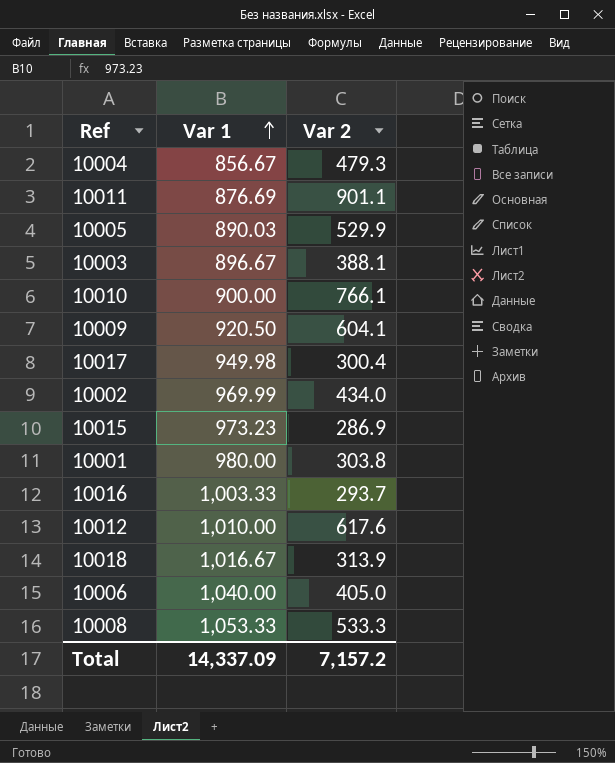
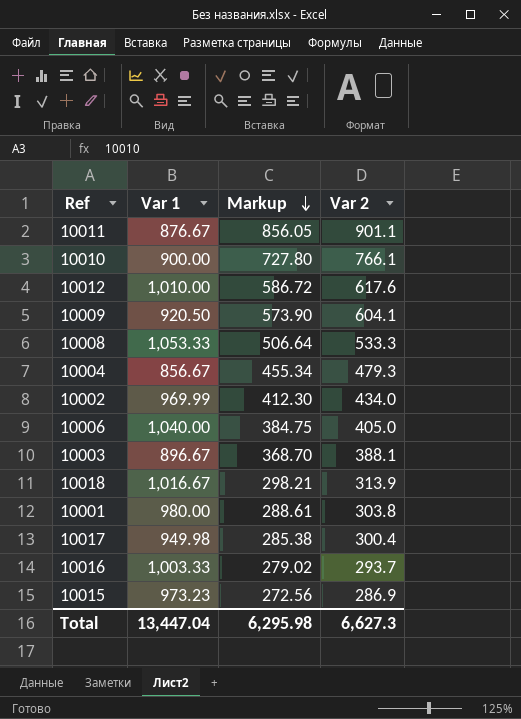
row order: Var 1 ascending -> Markup descending
column Markup | formula: none -> [Var 2] * 0.95
row 10005: 890.03 | 529.9 -> none
10011 | Var 1: 876.69 -> 876.67
Total | Var 1: 14,337.09 -> 13,447.04
Total | Var 2: 7,157.2 -> 6,627.3

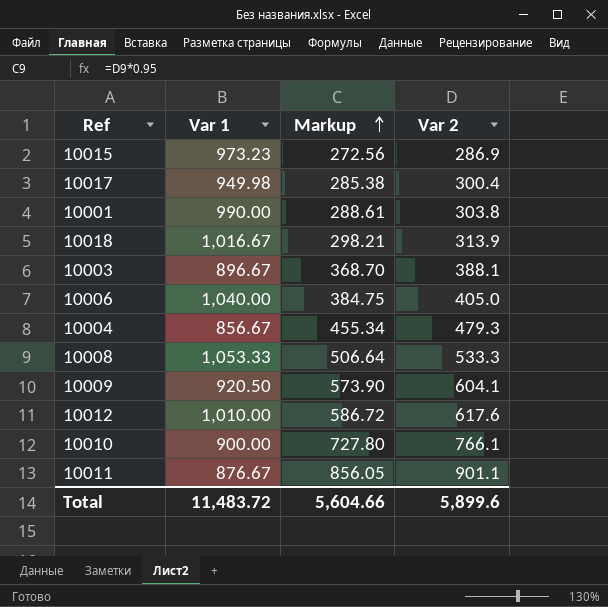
row order: Markup descending -> Markup ascending
row 10002: 969.99 | 412.30 | 434.0 -> none
row 10016: 1,003.33 | 279.02 | 293.7 -> none
10001 | Var 1: 980.00 -> 990.00
Total | Var 1: 13,447.04 -> 11,483.72
Total | Markup: 6,295.98 -> 5,604.66
Total | Var 2: 6,627.3 -> 5,899.6

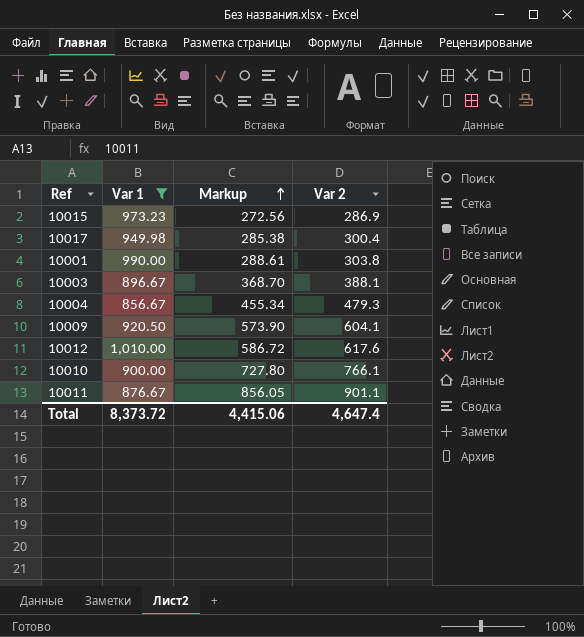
filter: none -> Var 1 <= 1,010.00
Total | Var 1: 11,483.72 -> 8,373.72
Total | Markup: 5,604.66 -> 4,415.06
Total | Var 2: 5,899.6 -> 4,647.4

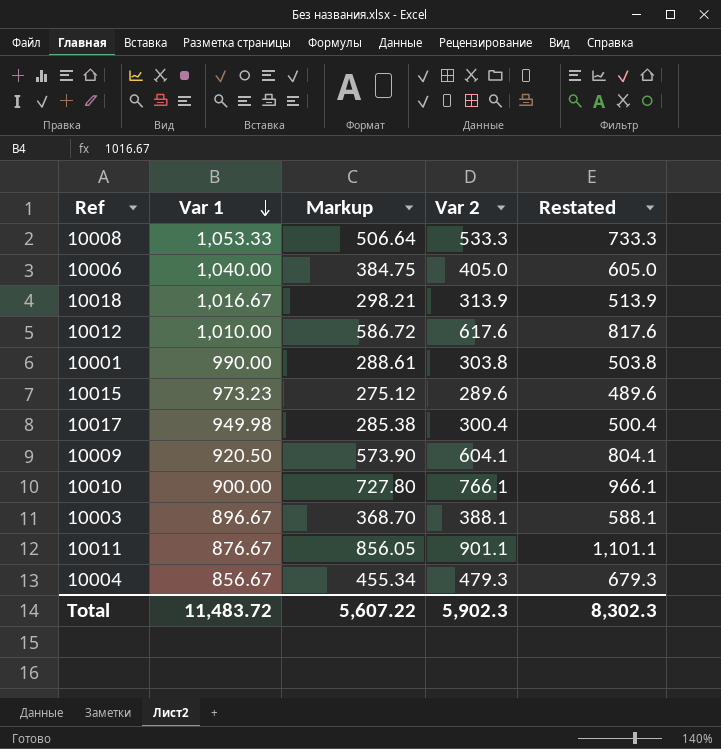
filter: Var 1 <= 1,010.00 -> none
row order: Markup ascending -> Var 1 descending
column Restated | formula: none -> [Var 2] + 200
10015 | Markup: 272.56 -> 275.12
10015 | Var 2: 286.9 -> 289.6
Total | Var 1: 8,373.72 -> 11,483.72
Total | Markup: 4,415.06 -> 5,607.22
Total | Var 2: 4,647.4 -> 5,902.3

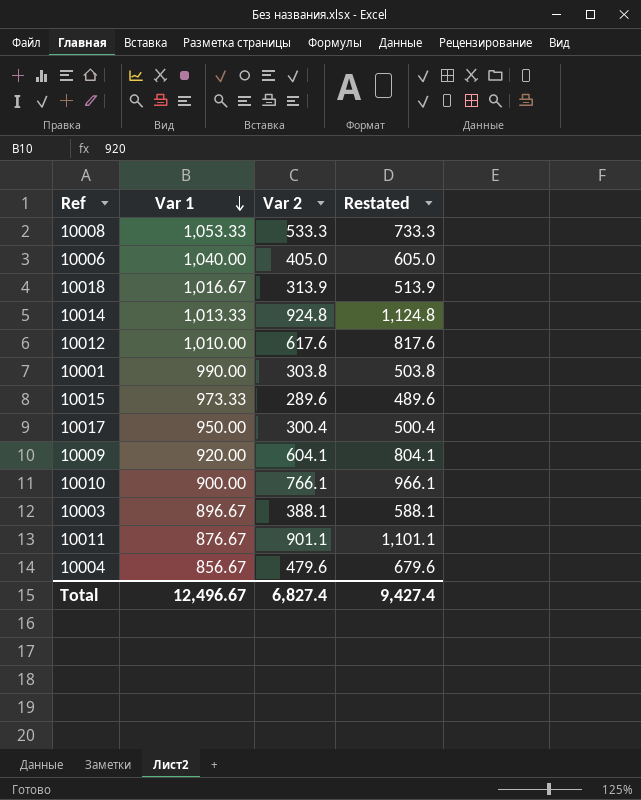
column Markup | formula: [Var 2] * 0.95 -> none
row 10014: none -> 1,013.33 | 924.8 | 1,124.8
10015 | Var 1: 973.23 -> 973.33
10017 | Var 1: 949.98 -> 950.00
10009 | Var 1: 920.50 -> 920.00
10004 | Var 2: 479.3 -> 479.6
10004 | Restated: 679.3 -> 679.6
Total | Var 1: 11,483.72 -> 12,496.67
Total | Var 2: 5,902.3 -> 6,827.4
Total | Restated: 8,302.3 -> 9,427.4

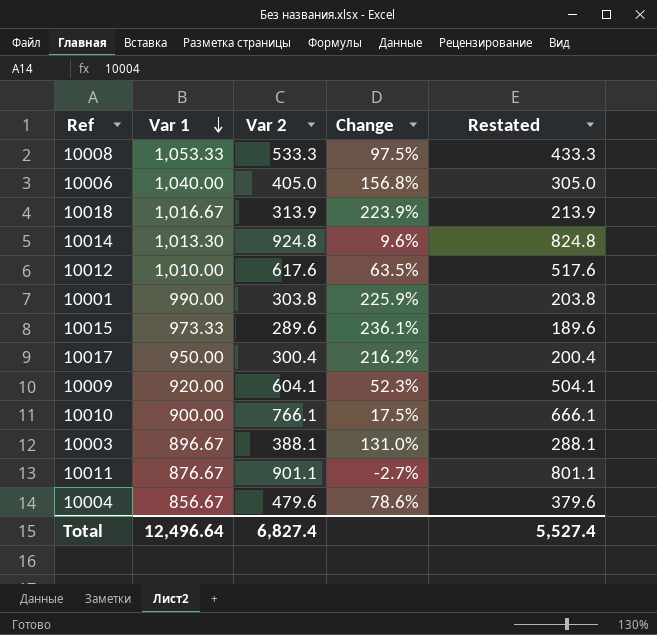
column Change | formula: none -> ([Var 1] - [Var 2]) / [Var 2]
column Restated | formula: [Var 2] + 200 -> [Var 2] - 100
10014 | Var 1: 1,013.33 -> 1,013.30
Total | Var 1: 12,496.67 -> 12,496.64
Total | Restated: 9,427.4 -> 5,527.4

